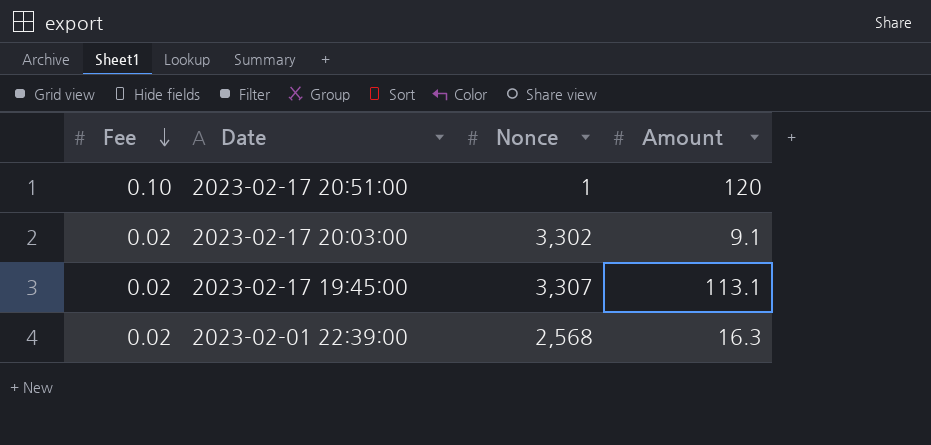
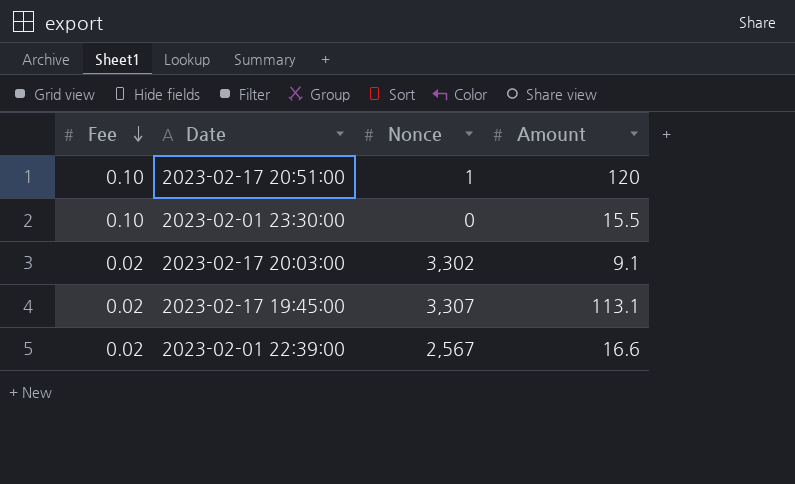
row 2023-02-01 23:30:00: none -> 0.10 | 0 | 15.5
2023-02-01 22:39:00 | Nonce: 2,568 -> 2,567
2023-02-01 22:39:00 | Amount: 16.3 -> 16.6

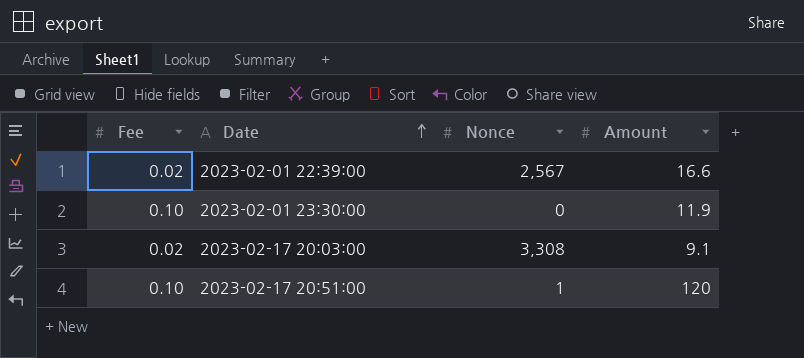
row order: Fee descending -> Date ascending
row 2023-02-17 19:45:00: 0.02 | 3,307 | 113.1 -> none
2023-02-01 23:30:00 | Amount: 15.5 -> 11.9
2023-02-17 20:03:00 | Nonce: 3,302 -> 3,308

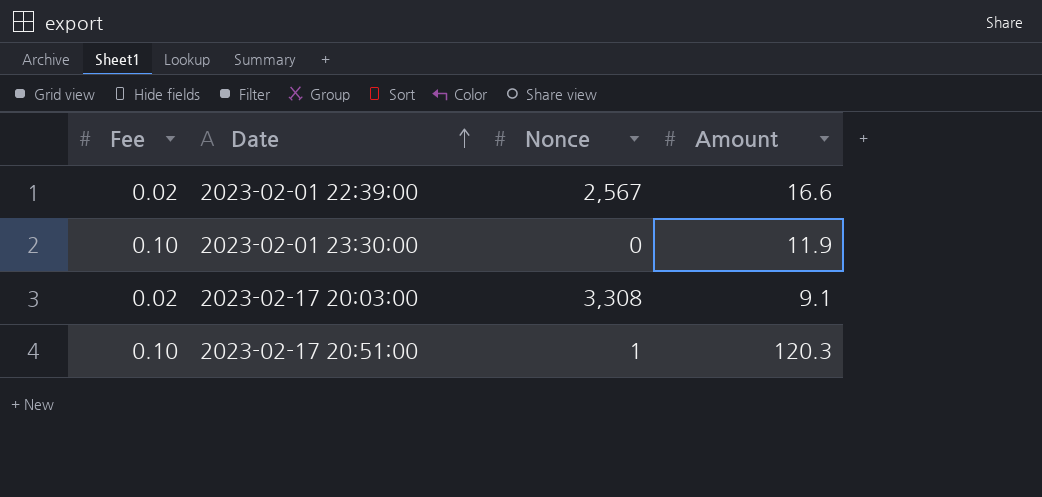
2023-02-17 20:51:00 | Amount: 120 -> 120.3

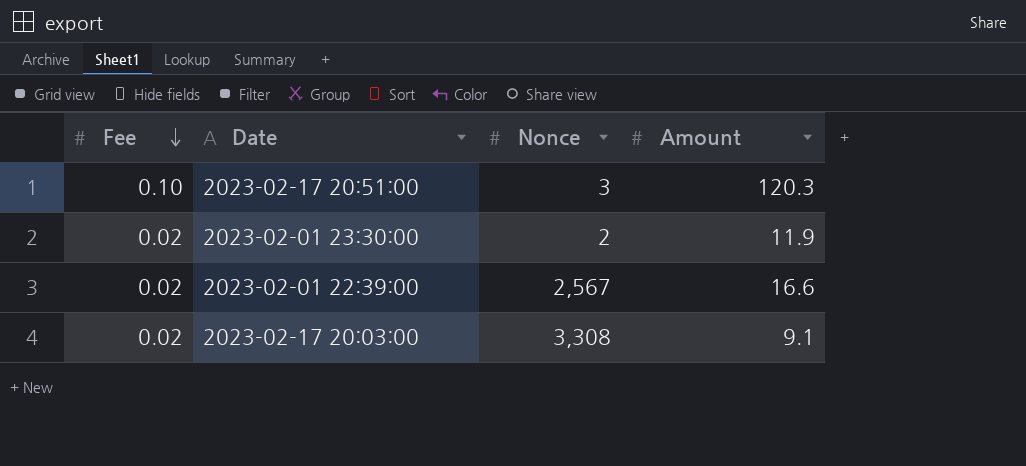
row order: Date ascending -> Fee descending
2023-02-17 20:51:00 | Nonce: 1 -> 3
2023-02-01 23:30:00 | Fee: 0.10 -> 0.02
2023-02-01 23:30:00 | Nonce: 0 -> 2

